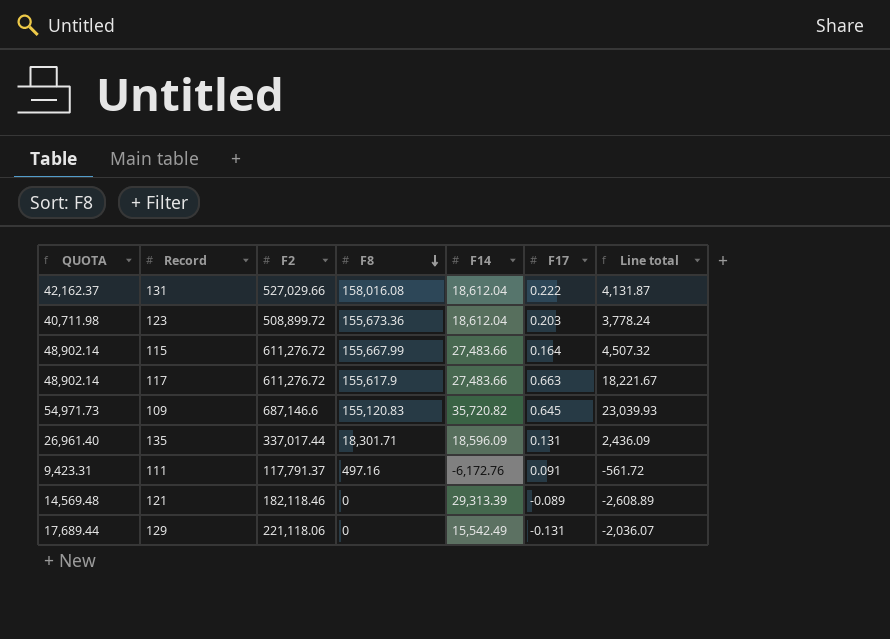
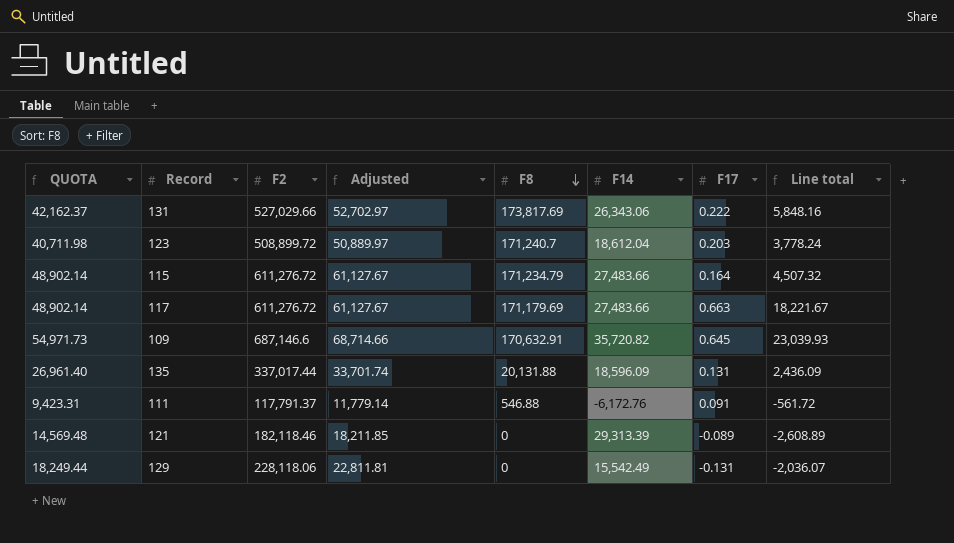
column Adjusted | formula: none -> [F2] * 0.1
131 | F8: 158,016.08 -> 173,817.69
131 | F14: 18,612.04 -> 26,343.06
131 | Line total: 4,131.87 -> 5,848.16
123 | F8: 155,673.36 -> 171,240.7
115 | F8: 155,667.99 -> 171,234.79
117 | F8: 155,617.9 -> 171,179.69
109 | F8: 155,120.83 -> 170,632.91
135 | F8: 18,301.71 -> 20,131.88
111 | F8: 497.16 -> 546.88
129 | QUOTA: 17,689.44 -> 18,249.44
129 | F2: 221,118.06 -> 228,118.06

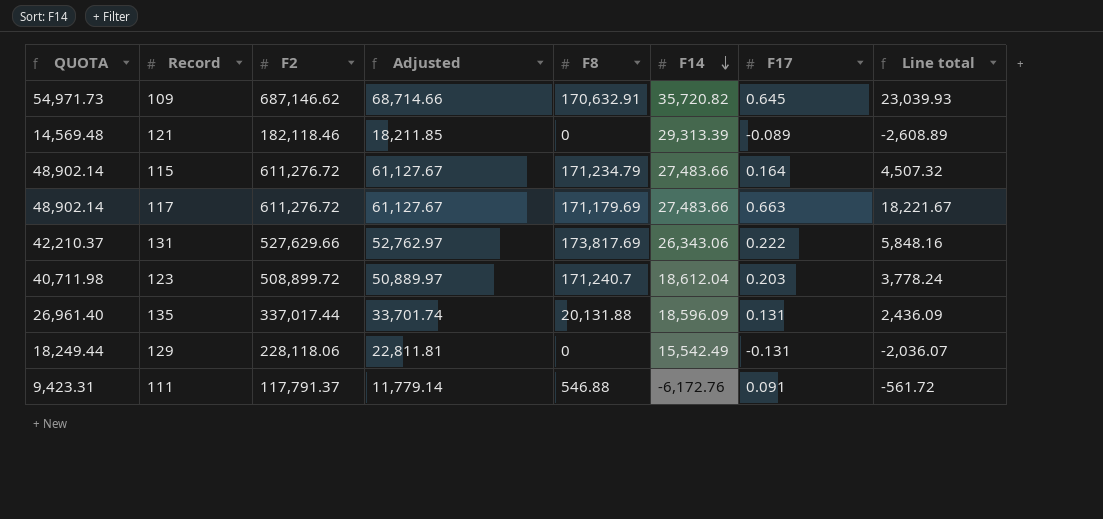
row order: F8 descending -> F14 descending
109 | F2: 687,146.6 -> 687,146.62
131 | QUOTA: 42,162.37 -> 42,210.37
131 | F2: 527,029.66 -> 527,629.66
131 | Adjusted: 52,702.97 -> 52,762.97

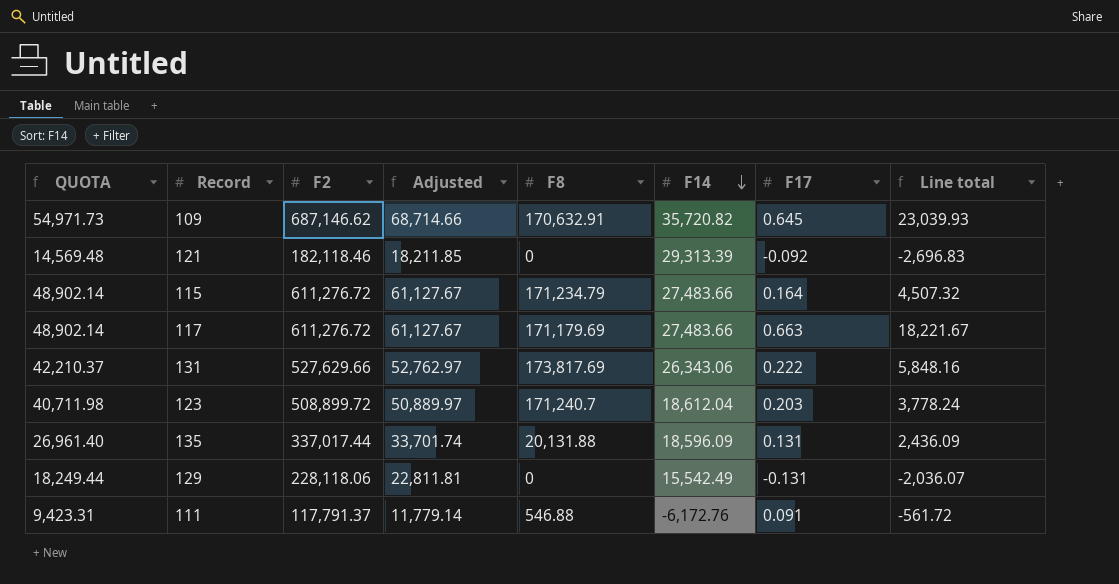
121 | F17: -0.089 -> -0.092
121 | Line total: -2,608.89 -> -2,696.83

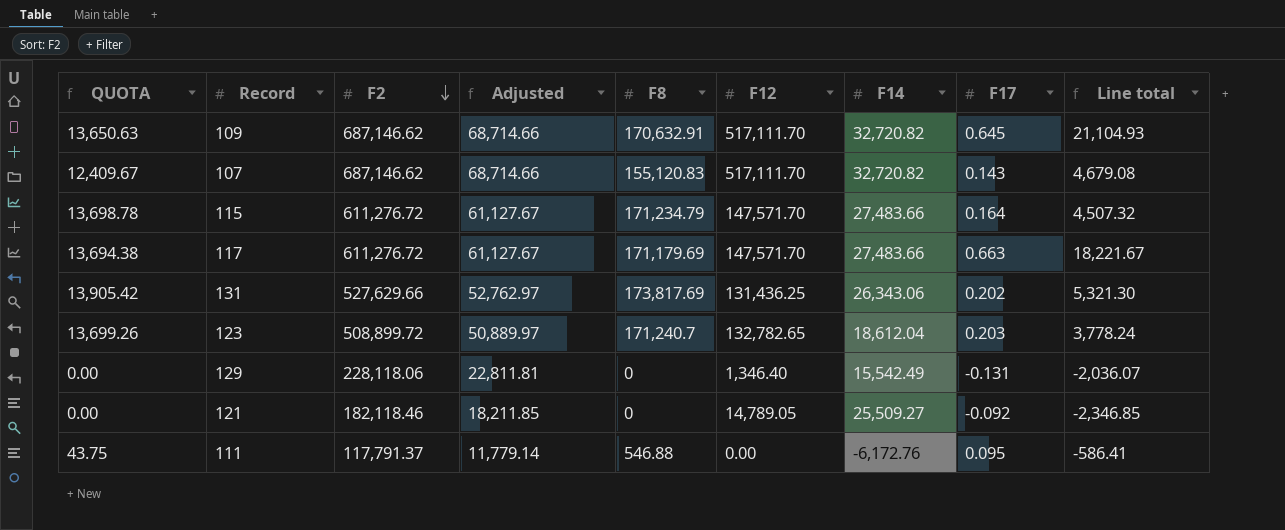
row order: F14 descending -> F2 descending
column QUOTA | formula: [F2] * 0.08 -> [F8] * 0.08
column F12 | position: none -> 6
row 135: 26,961.40 | 337,017.44 | 33,701.74 | 20,131.88 | 18,596.09 | 0.131 | 2,436.09 -> none
109 | F14: 35,720.82 -> 32,720.82
109 | Line total: 23,039.93 -> 21,104.93
row 107: none -> 12,409.67 | 687,146.62 | 68,714.66 | 155,120.83 | 517,111.70 | 32,720.82 | 0.143 | 4,679.08
131 | F17: 0.222 -> 0.202
131 | Line total: 5,848.16 -> 5,321.30
121 | F14: 29,313.39 -> 25,509.27
121 | Line total: -2,696.83 -> -2,346.85
111 | F17: 0.091 -> 0.095
111 | Line total: -561.72 -> -586.41

